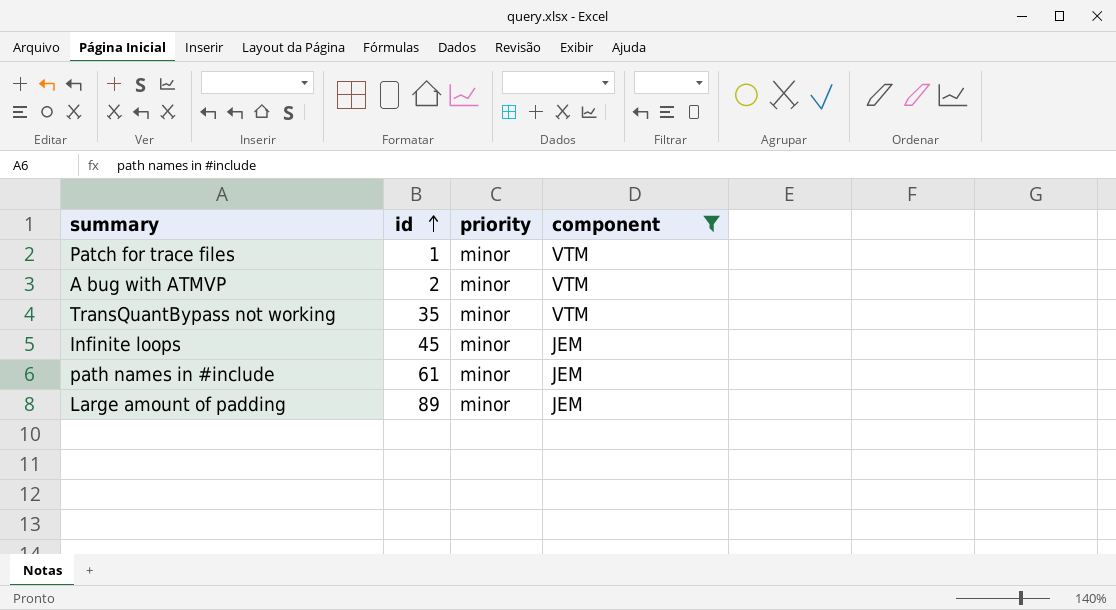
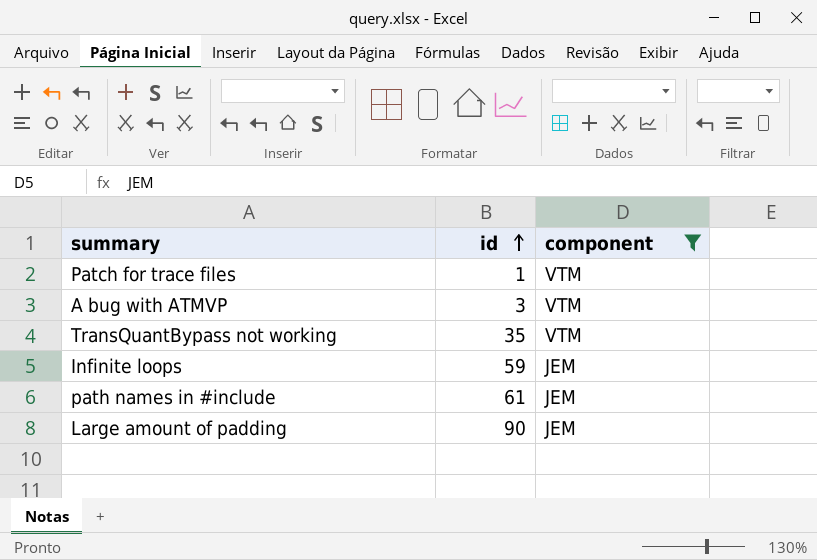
column priority | position: 3 -> none
A bug with ATMVP | id: 2 -> 3
Infinite loops | id: 45 -> 59
Large amount of padding | id: 89 -> 90

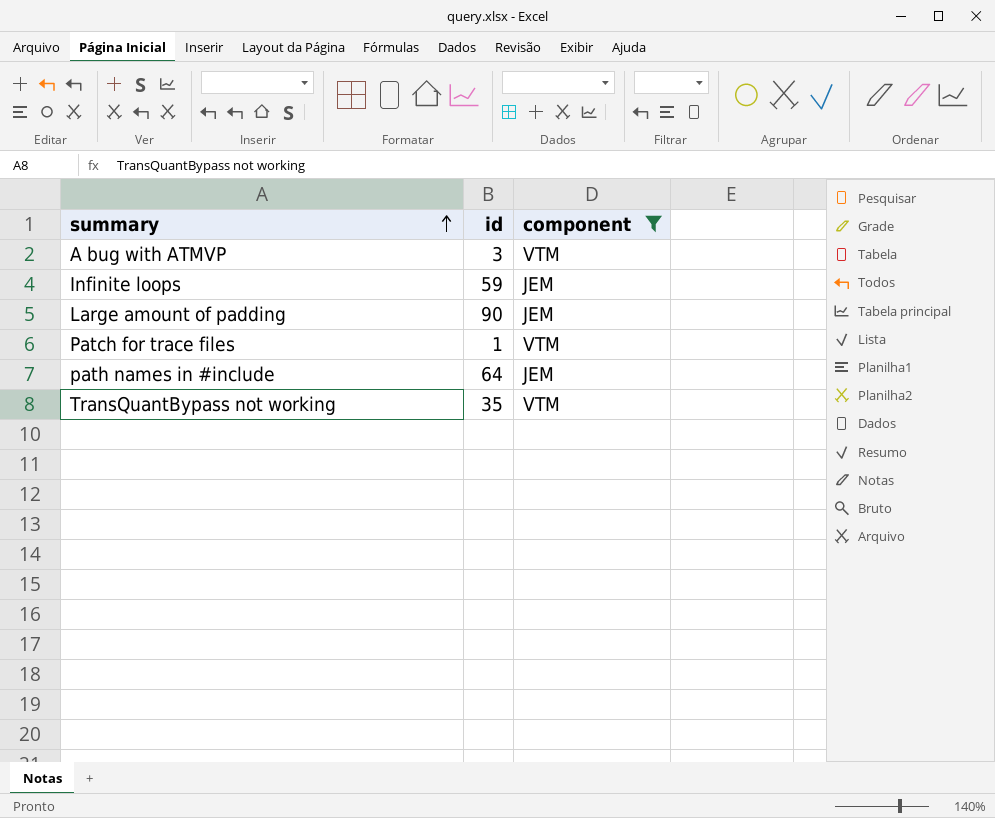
row order: id ascending -> summary ascending
path names in #include | id: 61 -> 64

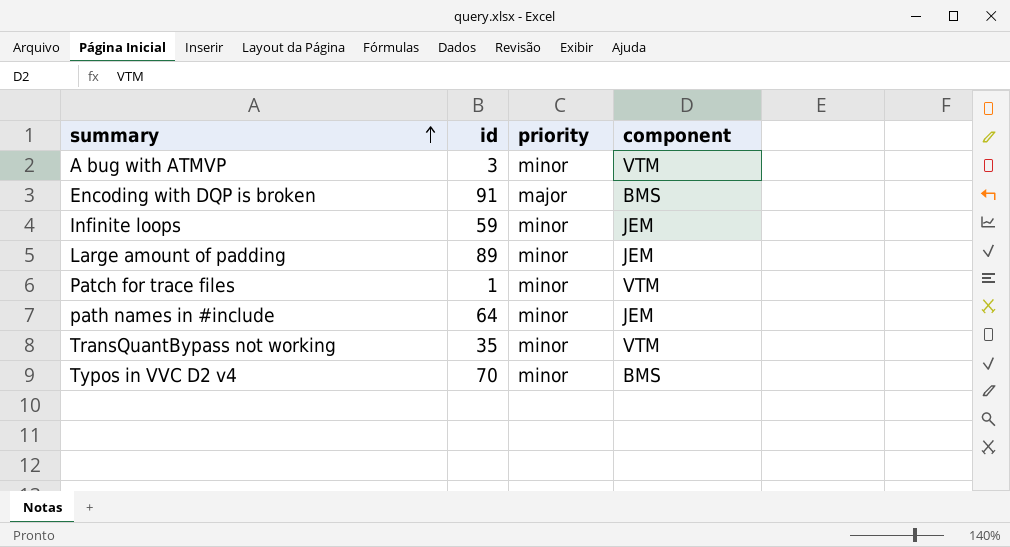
filter: component != BMS -> none
column priority | position: none -> 3
Large amount of padding | id: 90 -> 89

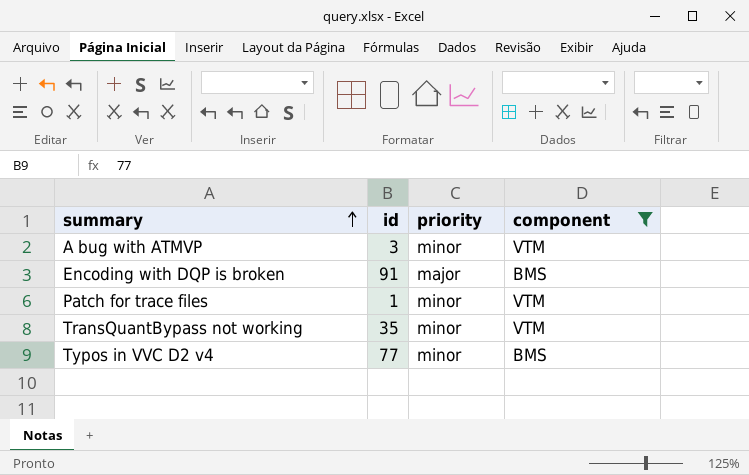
filter: none -> component != JEM
Typos in VVC D2 v4 | id: 70 -> 77

